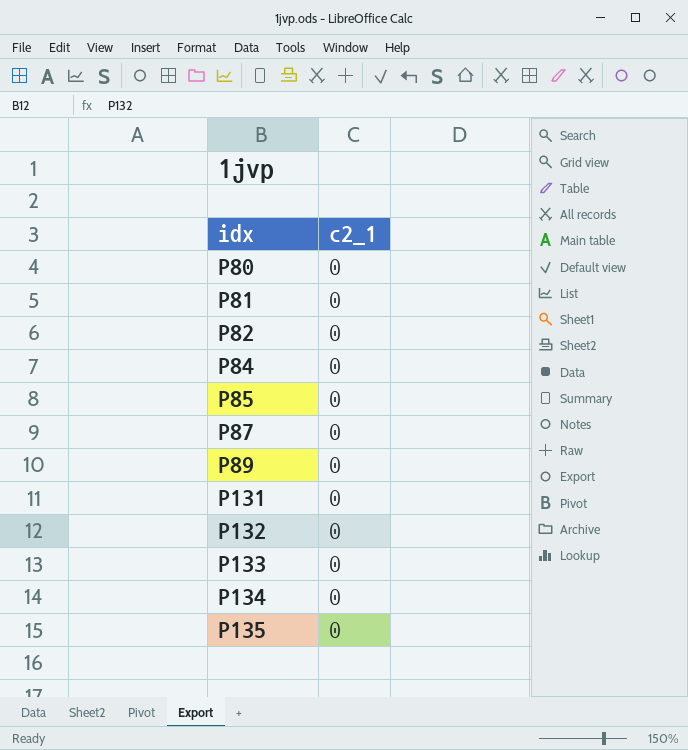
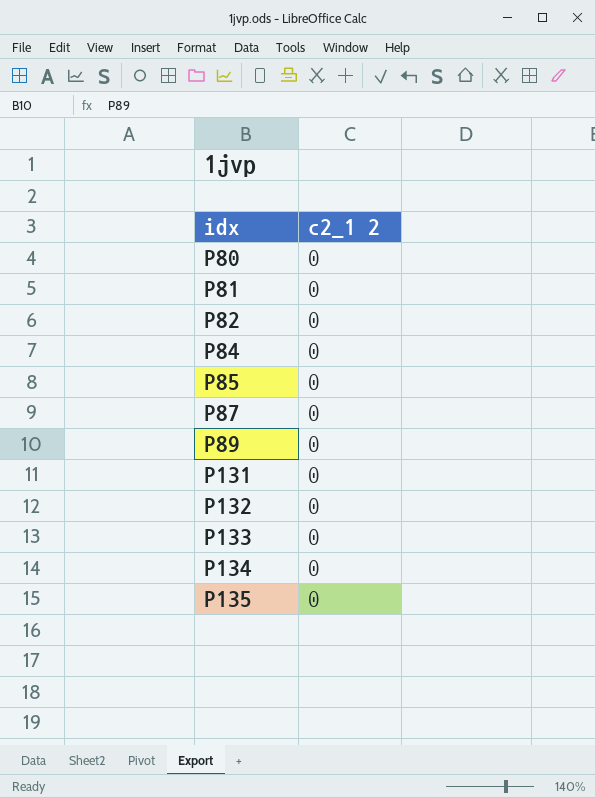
column name: c2_1 -> c2_1 2

